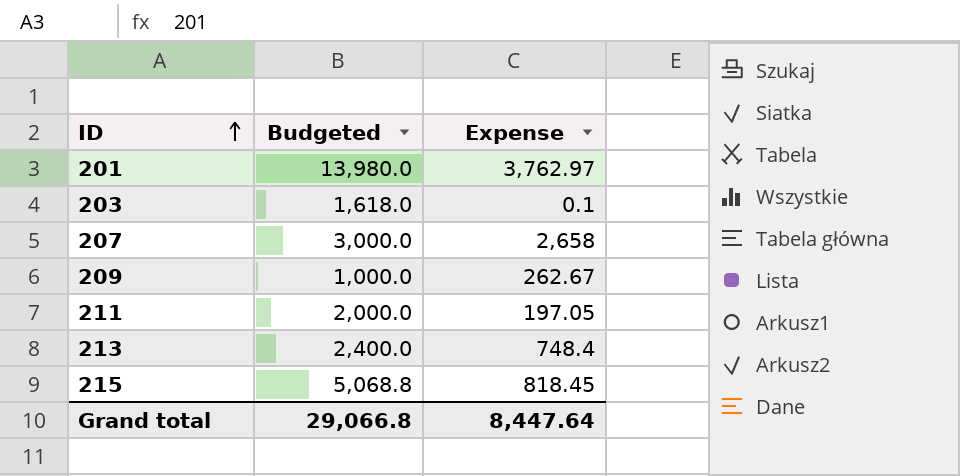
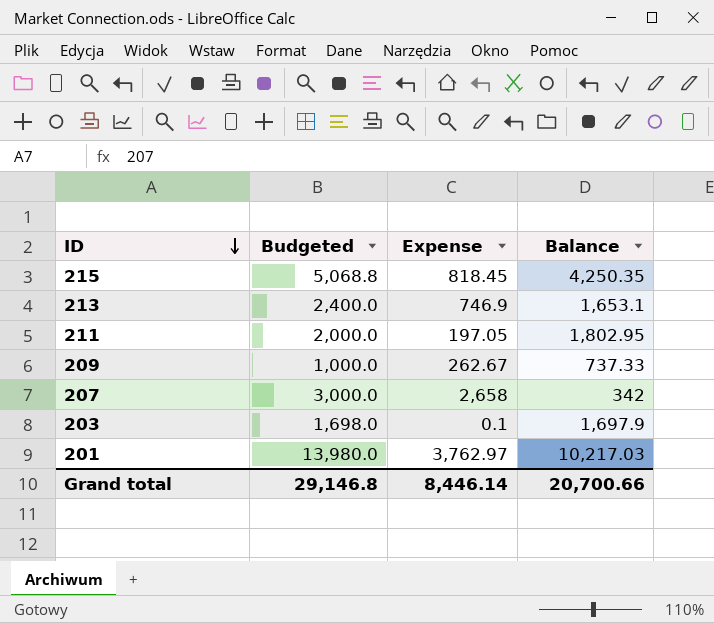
row order: ID ascending -> ID descending
column Balance | formula: none -> [Budgeted] - [Expense]
213 | Expense: 748.4 -> 746.9
203 | Budgeted: 1,618.0 -> 1,698.0
Grand total | Budgeted: 29,066.8 -> 29,146.8
Grand total | Expense: 8,447.64 -> 8,446.14

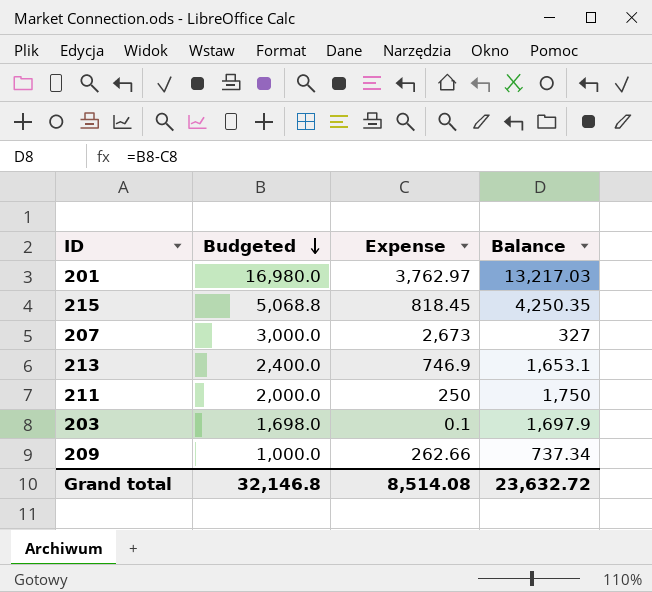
row order: ID descending -> Budgeted descending
201 | Budgeted: 13,980.0 -> 16,980.0
201 | Balance: 10,217.03 -> 13,217.03
207 | Expense: 2,658 -> 2,673
207 | Balance: 342 -> 327
211 | Expense: 197.05 -> 250
211 | Balance: 1,802.95 -> 1,750
209 | Expense: 262.67 -> 262.66
209 | Balance: 737.33 -> 737.34
Grand total | Budgeted: 29,146.8 -> 32,146.8
Grand total | Expense: 8,446.14 -> 8,514.08
Grand total | Balance: 20,700.66 -> 23,632.72

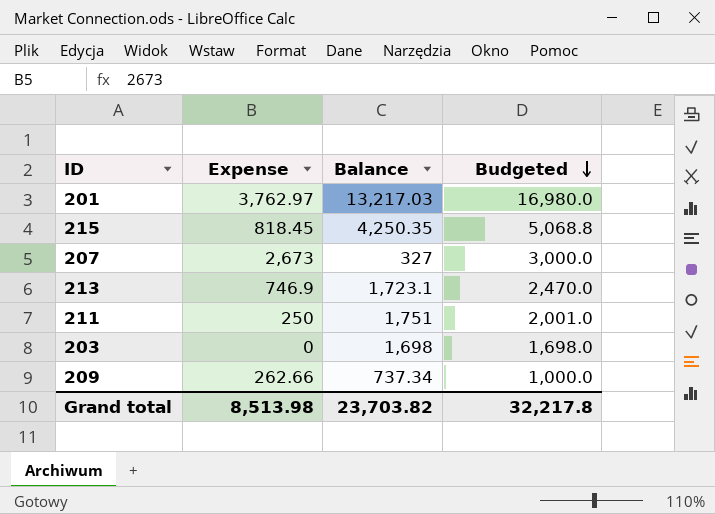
column Budgeted | position: 2 -> 4
213 | Balance: 1,653.1 -> 1,723.1
213 | Budgeted: 2,400.0 -> 2,470.0
211 | Balance: 1,750 -> 1,751
211 | Budgeted: 2,000.0 -> 2,001.0
203 | Expense: 0.1 -> 0
203 | Balance: 1,697.9 -> 1,698
Grand total | Expense: 8,514.08 -> 8,513.98
Grand total | Balance: 23,632.72 -> 23,703.82
Grand total | Budgeted: 32,146.8 -> 32,217.8

